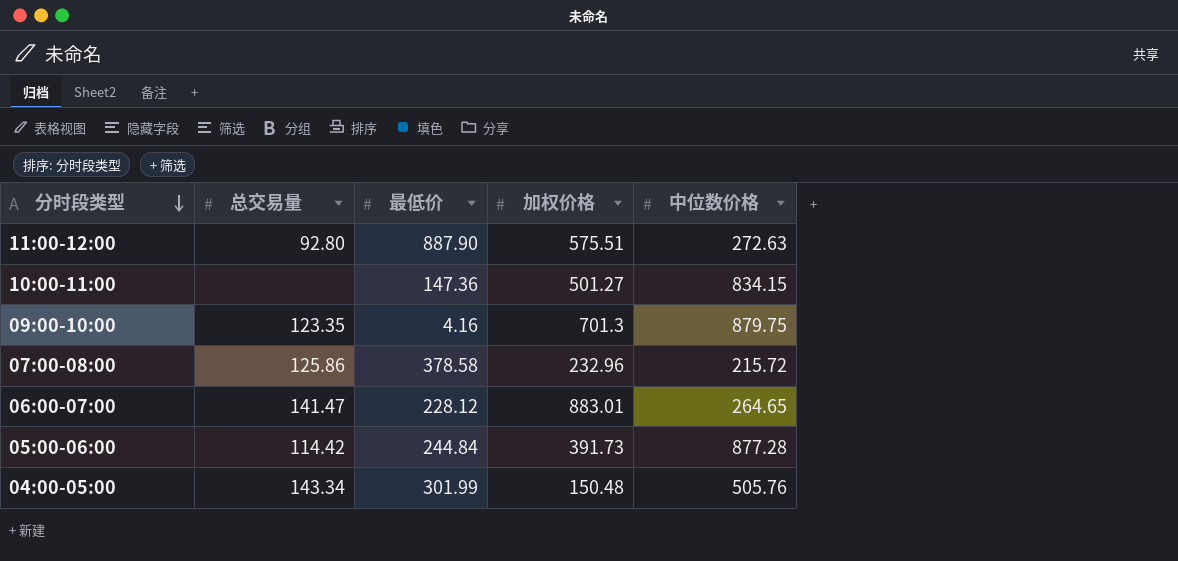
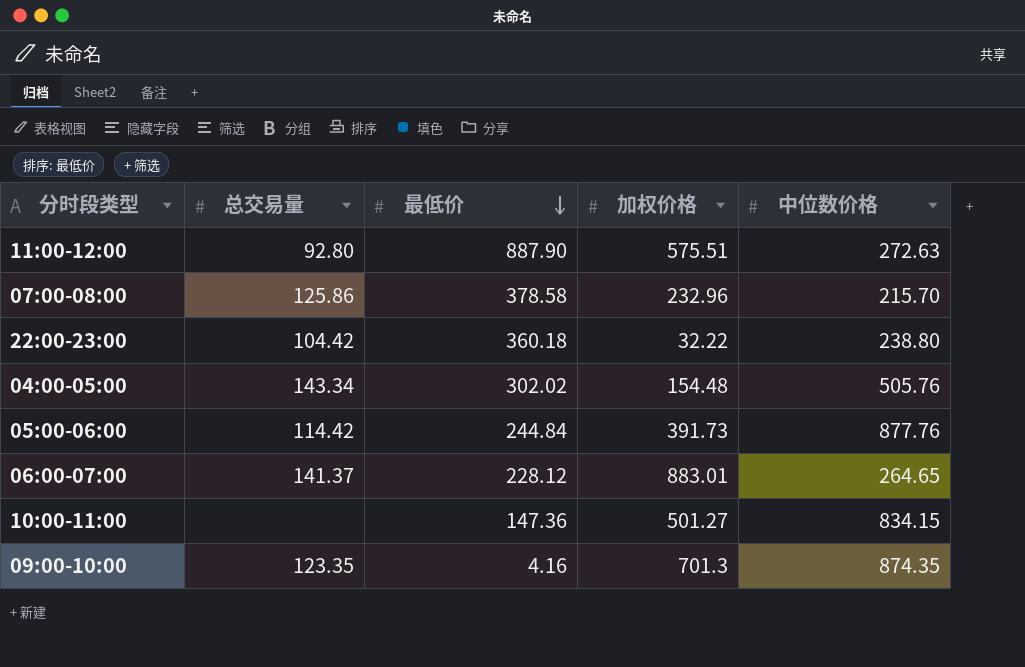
row order: 分时段类型 descending -> 最低价 descending
07:00-08:00 | 中位数价格: 215.72 -> 215.70
row 22:00-23:00: none -> 104.42 | 360.18 | 32.22 | 238.80
04:00-05:00 | 最低价: 301.99 -> 302.02
04:00-05:00 | 加权价格: 150.48 -> 154.48
05:00-06:00 | 中位数价格: 877.28 -> 877.76
06:00-07:00 | 总交易量: 141.47 -> 141.37
09:00-10:00 | 中位数价格: 879.75 -> 874.35

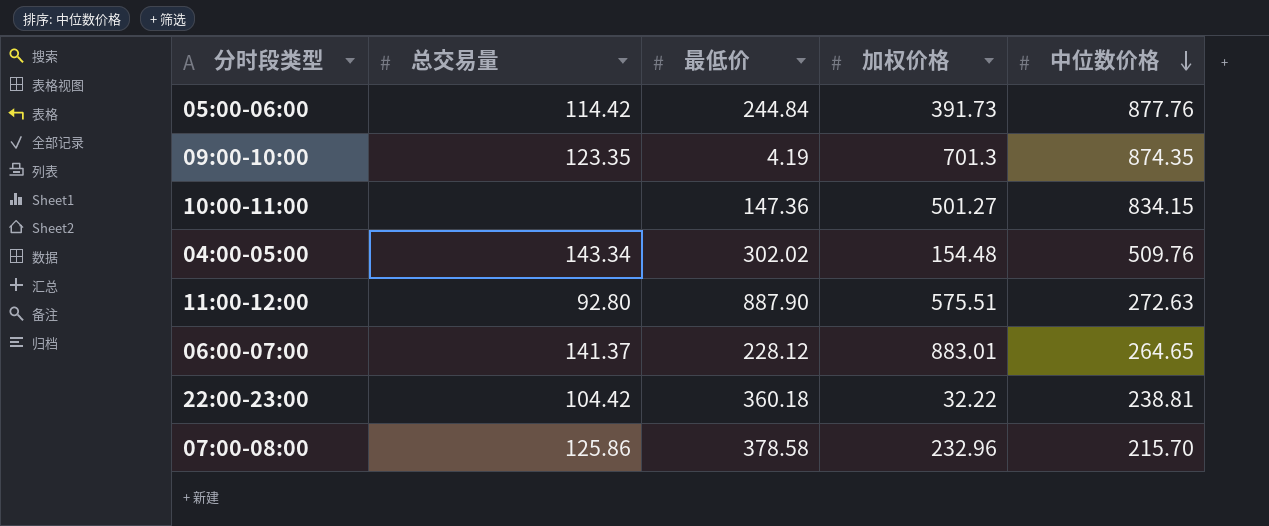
row order: 最低价 descending -> 中位数价格 descending
09:00-10:00 | 最低价: 4.16 -> 4.19
04:00-05:00 | 中位数价格: 505.76 -> 509.76
22:00-23:00 | 中位数价格: 238.80 -> 238.81

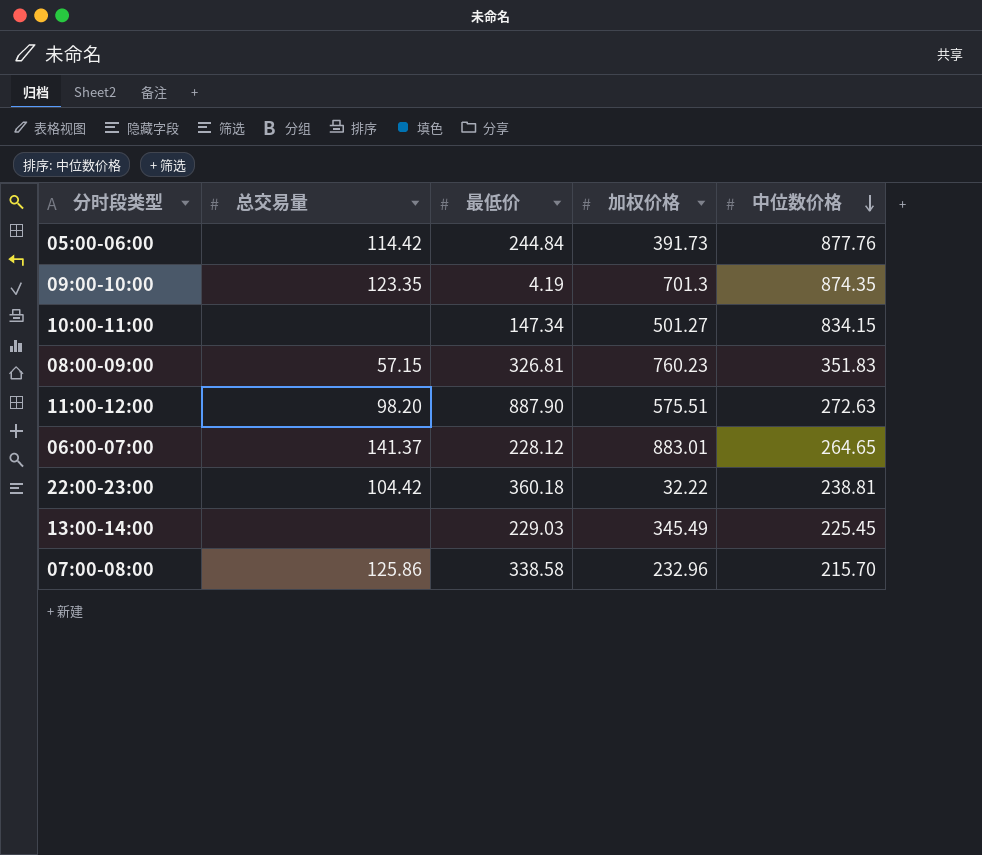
row 04:00-05:00: 143.34 | 302.02 | 154.48 | 509.76 -> none
10:00-11:00 | 最低价: 147.36 -> 147.34
row 08:00-09:00: none -> 57.15 | 326.81 | 760.23 | 351.83
11:00-12:00 | 总交易量: 92.80 -> 98.20
row 13:00-14:00: none -> none | 229.03 | 345.49 | 225.45
07:00-08:00 | 最低价: 378.58 -> 338.58

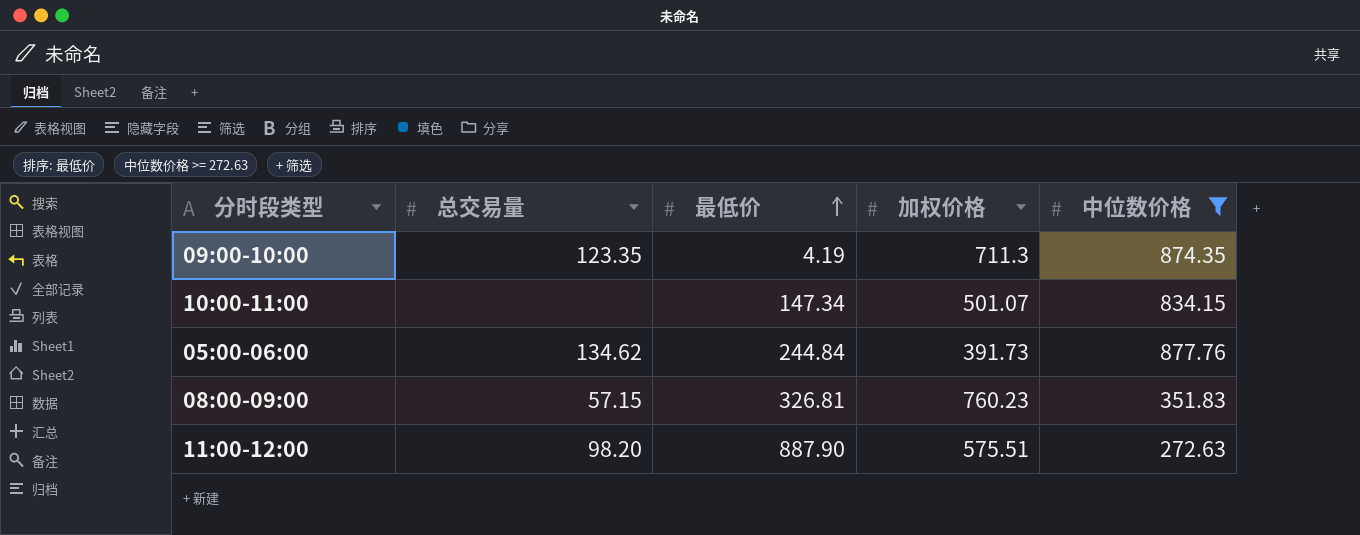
filter: none -> 中位数价格 >= 272.63
row order: 中位数价格 descending -> 最低价 ascending
09:00-10:00 | 加权价格: 701.3 -> 711.3
10:00-11:00 | 加权价格: 501.27 -> 501.07
05:00-06:00 | 总交易量: 114.42 -> 134.62

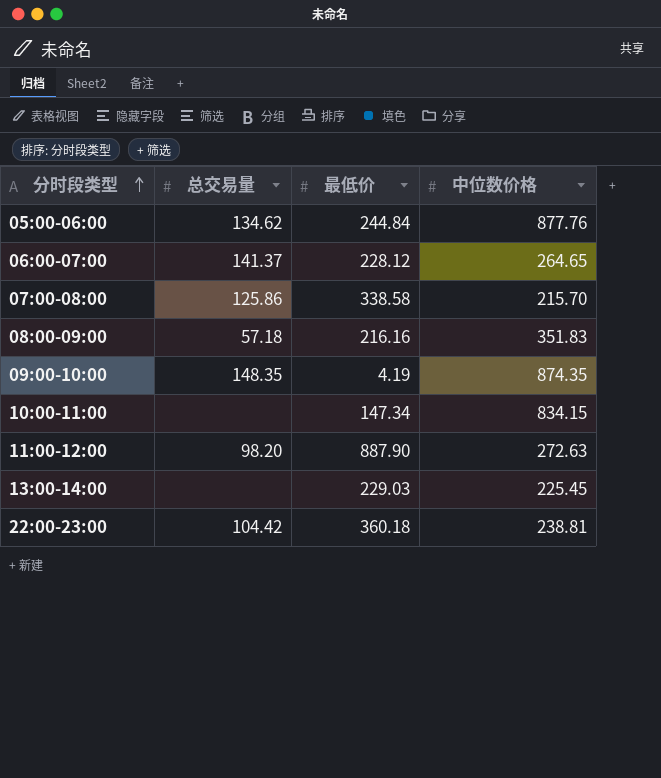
filter: 中位数价格 >= 272.63 -> none
row order: 最低价 ascending -> 分时段类型 ascending
column 加权价格 | position: 4 -> none
08:00-09:00 | 总交易量: 57.15 -> 57.18
08:00-09:00 | 最低价: 326.81 -> 216.16
09:00-10:00 | 总交易量: 123.35 -> 148.35

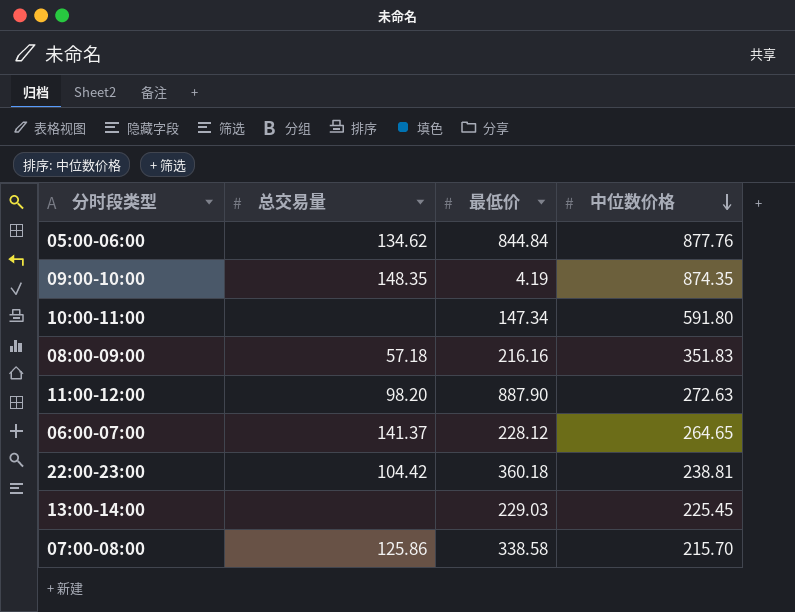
row order: 分时段类型 ascending -> 中位数价格 descending
05:00-06:00 | 最低价: 244.84 -> 844.84
10:00-11:00 | 中位数价格: 834.15 -> 591.80

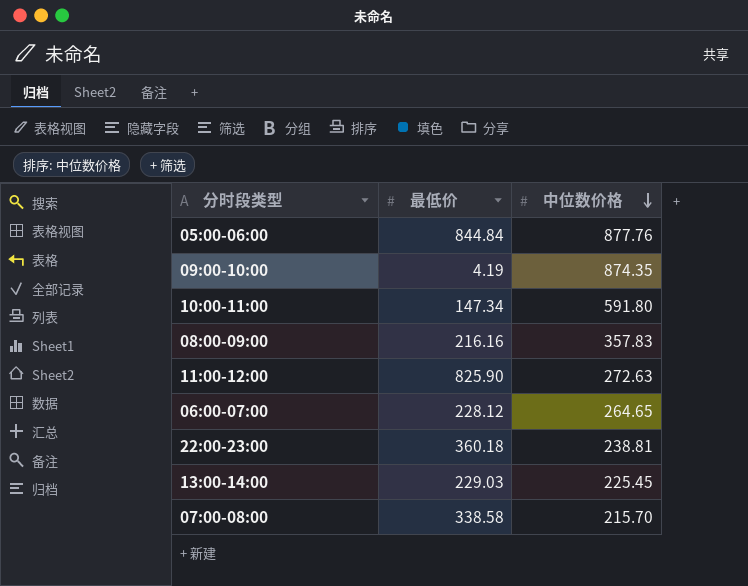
column 总交易量 | position: 2 -> none
08:00-09:00 | 中位数价格: 351.83 -> 357.83
11:00-12:00 | 最低价: 887.90 -> 825.90

